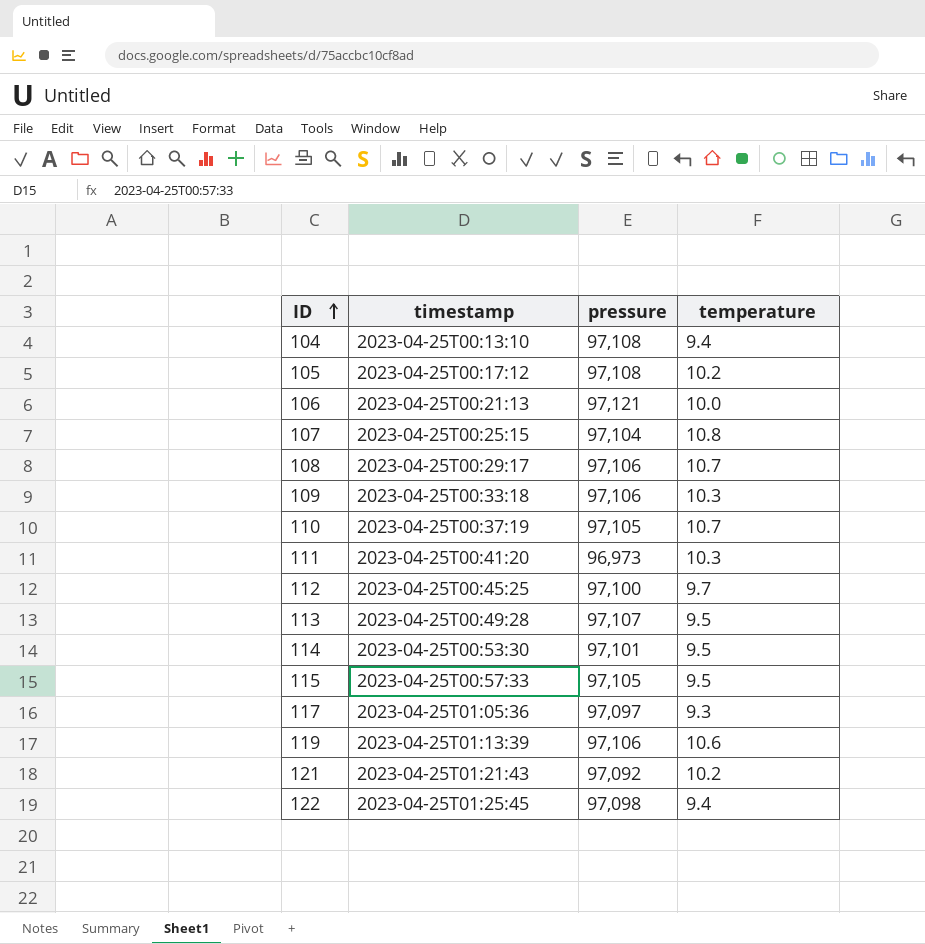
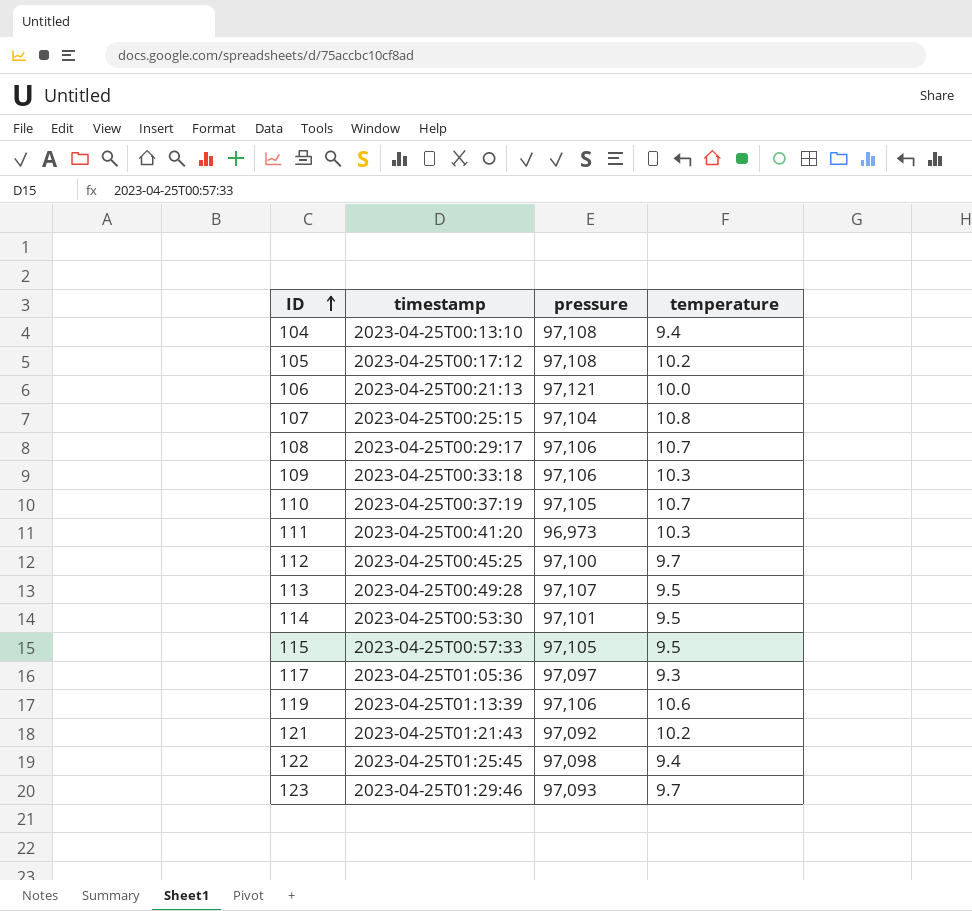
row 123: none -> 2023-04-25T01:29:46 | 97,093 | 9.7

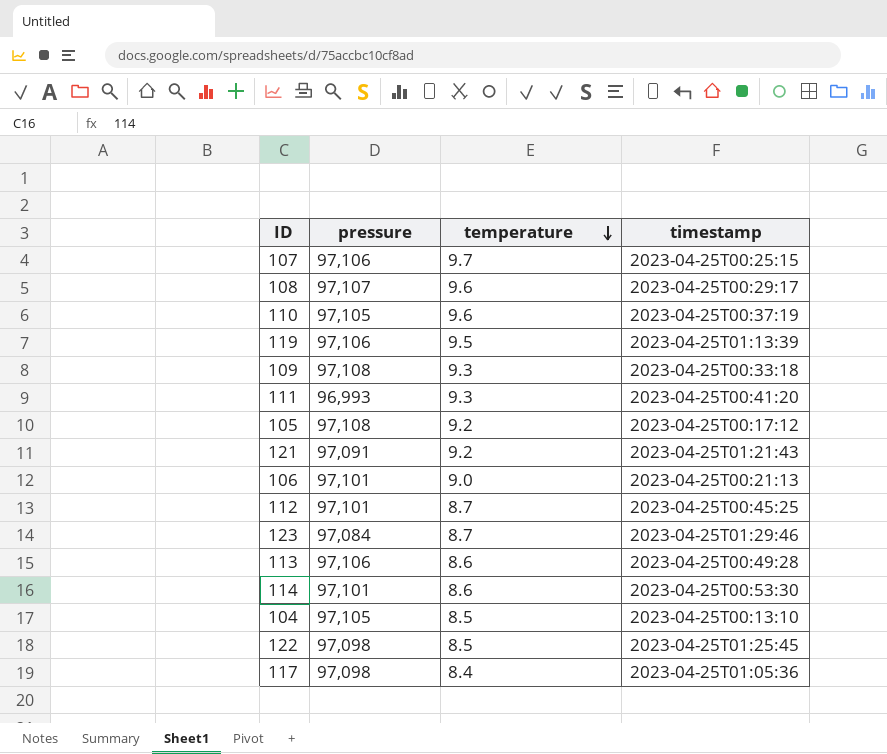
row order: ID ascending -> temperature descending
column timestamp | position: 2 -> 4
row 115: 2023-04-25T00:57:33 | 97,105 | 9.5 -> none
107 | pressure: 97,104 -> 97,106
107 | temperature: 10.8 -> 9.7
108 | pressure: 97,106 -> 97,107
108 | temperature: 10.7 -> 9.6
110 | temperature: 10.7 -> 9.6
119 | temperature: 10.6 -> 9.5
109 | pressure: 97,106 -> 97,108
109 | temperature: 10.3 -> 9.3
111 | pressure: 96,973 -> 96,993
111 | temperature: 10.3 -> 9.3
105 | temperature: 10.2 -> 9.2
121 | pressure: 97,092 -> 97,091
121 | temperature: 10.2 -> 9.2
106 | pressure: 97,121 -> 97,101
106 | temperature: 10.0 -> 9.0
112 | pressure: 97,100 -> 97,101
112 | temperature: 9.7 -> 8.7
123 | pressure: 97,093 -> 97,084
123 | temperature: 9.7 -> 8.7
113 | pressure: 97,107 -> 97,106
113 | temperature: 9.5 -> 8.6
114 | temperature: 9.5 -> 8.6
104 | pressure: 97,108 -> 97,105
104 | temperature: 9.4 -> 8.5
122 | temperature: 9.4 -> 8.5
117 | pressure: 97,097 -> 97,098
117 | temperature: 9.3 -> 8.4

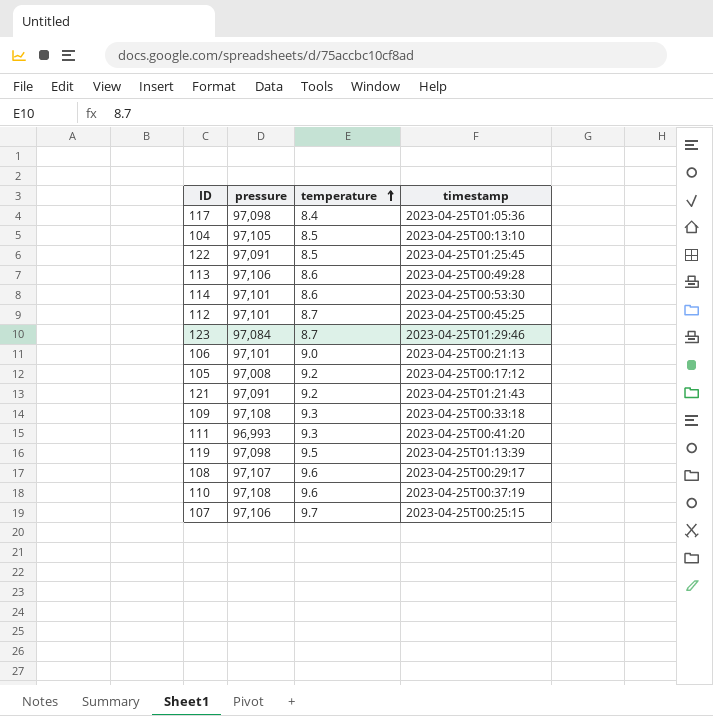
row order: temperature descending -> temperature ascending
122 | pressure: 97,098 -> 97,091
105 | pressure: 97,108 -> 97,008
119 | pressure: 97,106 -> 97,098
110 | pressure: 97,105 -> 97,108

